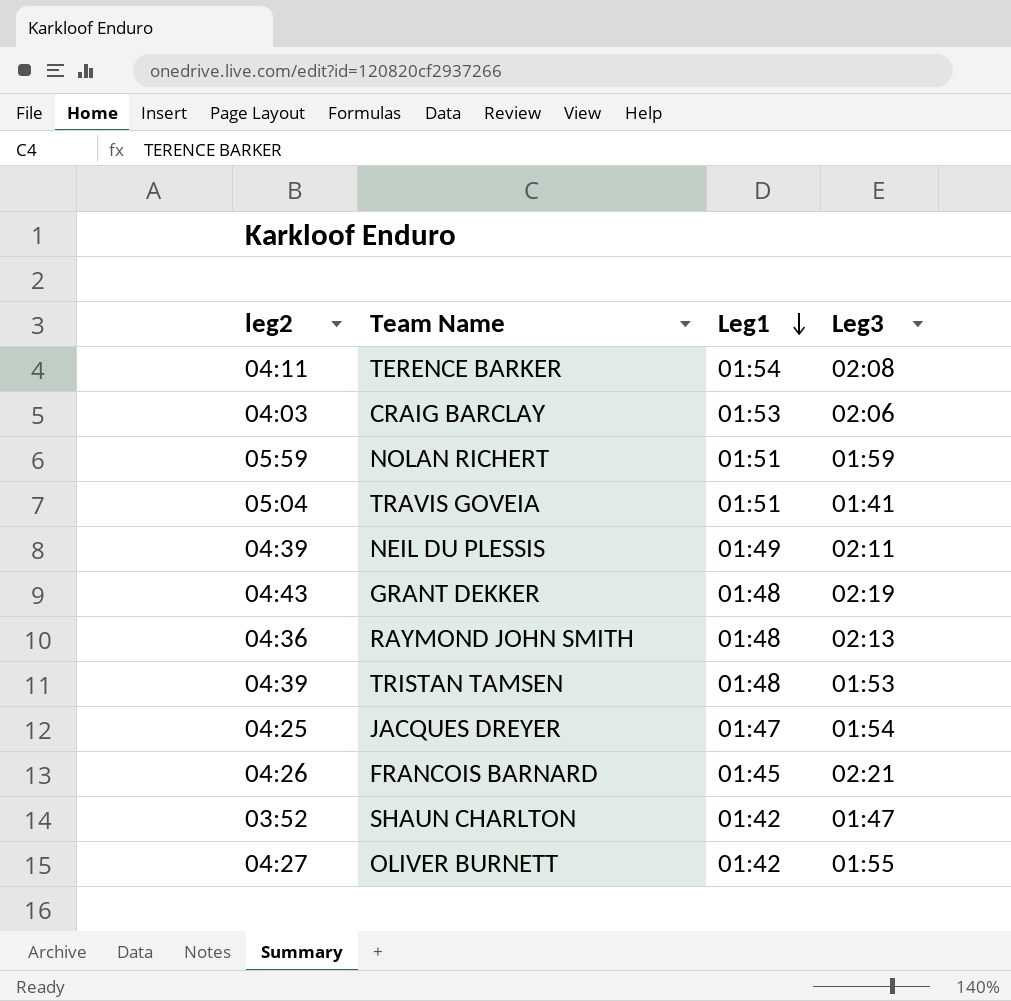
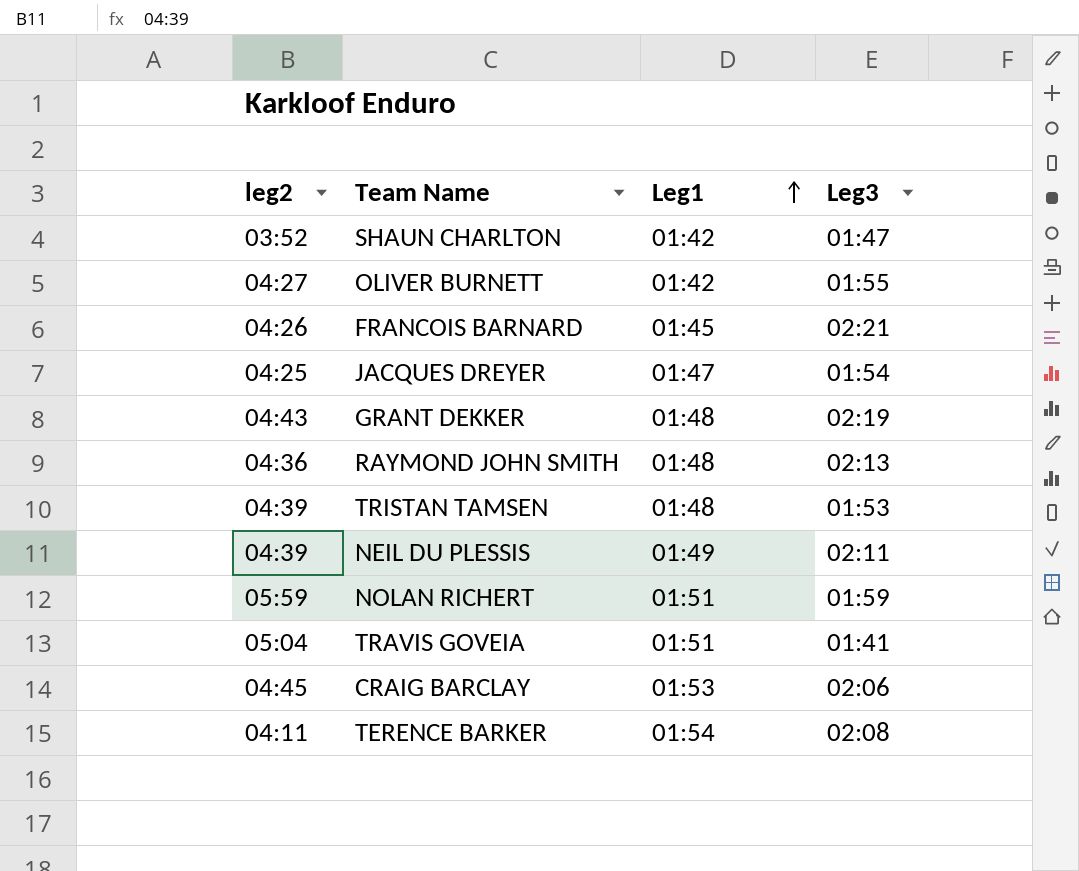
row order: Leg1 descending -> Leg1 ascending
CRAIG BARCLAY | leg2: 04:03 -> 04:45

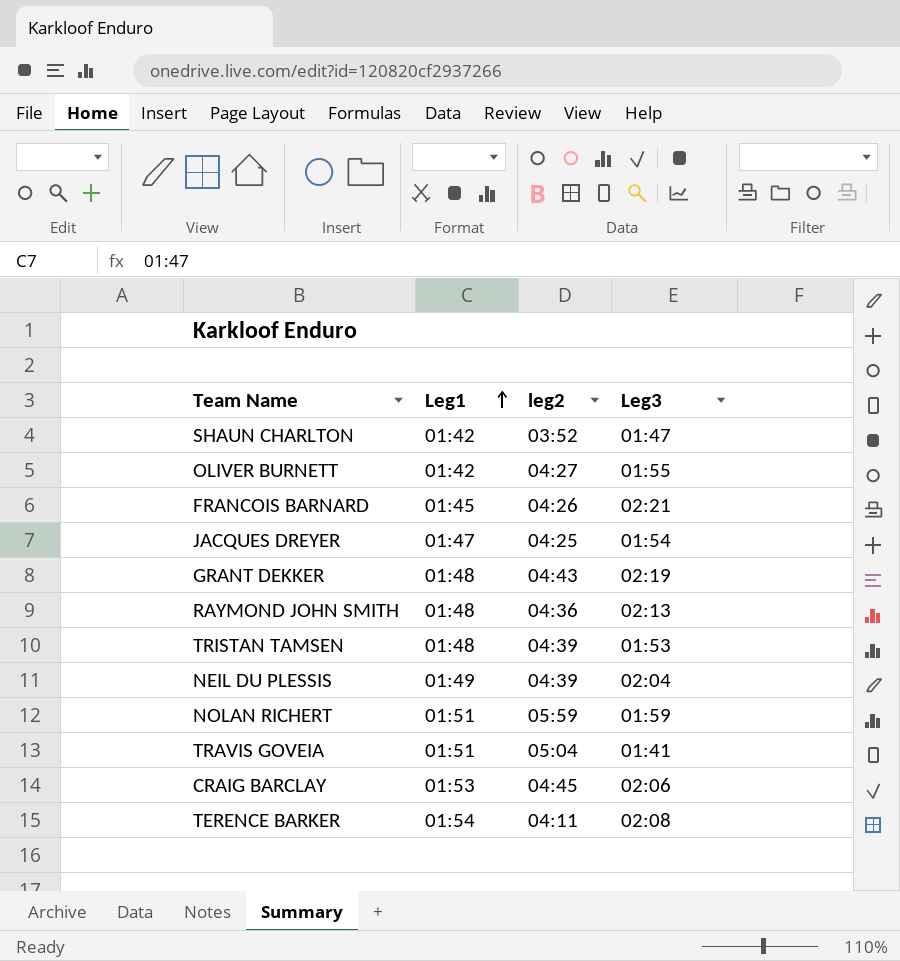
column leg2 | position: 1 -> 3
NEIL DU PLESSIS | Leg3: 02:11 -> 02:04

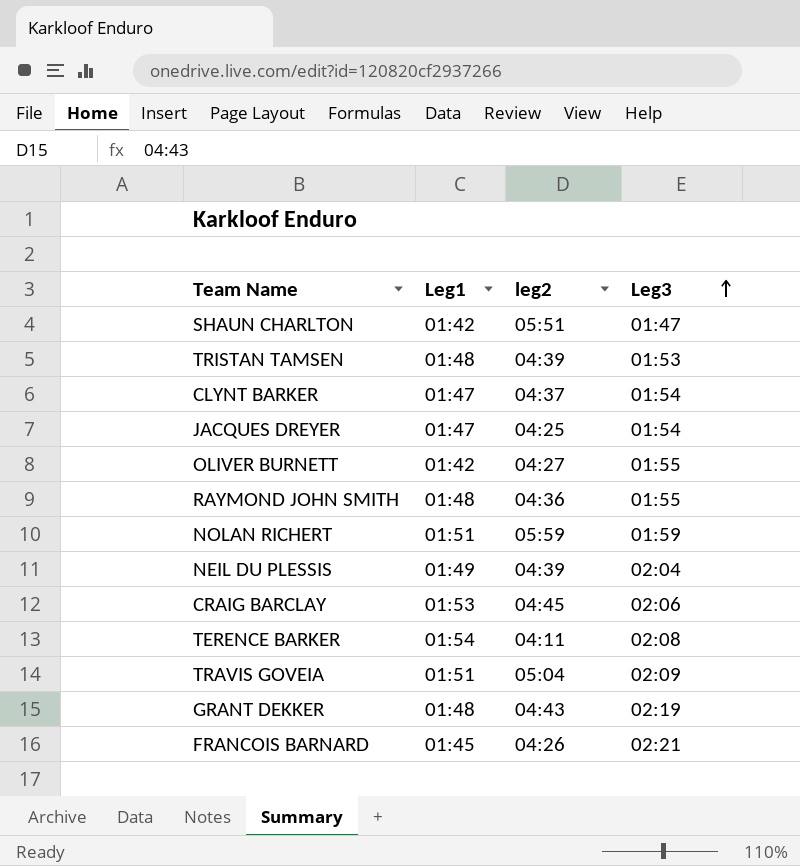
row order: Leg1 ascending -> Leg3 ascending
SHAUN CHARLTON | leg2: 03:52 -> 05:51
row CLYNT BARKER: none -> 01:47 | 04:37 | 01:54
RAYMOND JOHN SMITH | Leg3: 02:13 -> 01:55
TRAVIS GOVEIA | Leg3: 01:41 -> 02:09

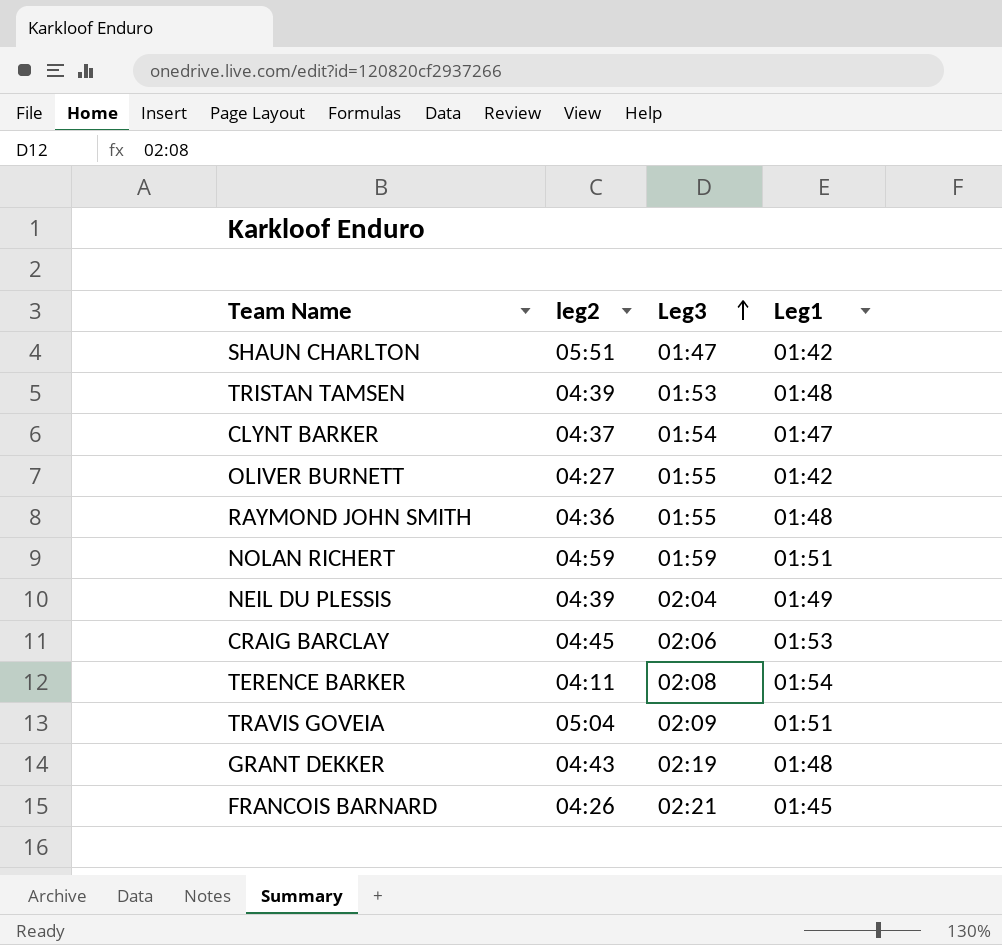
column Leg1 | position: 2 -> 4
row JACQUES DREYER: 01:47 | 04:25 | 01:54 -> none
NOLAN RICHERT | leg2: 05:59 -> 04:59

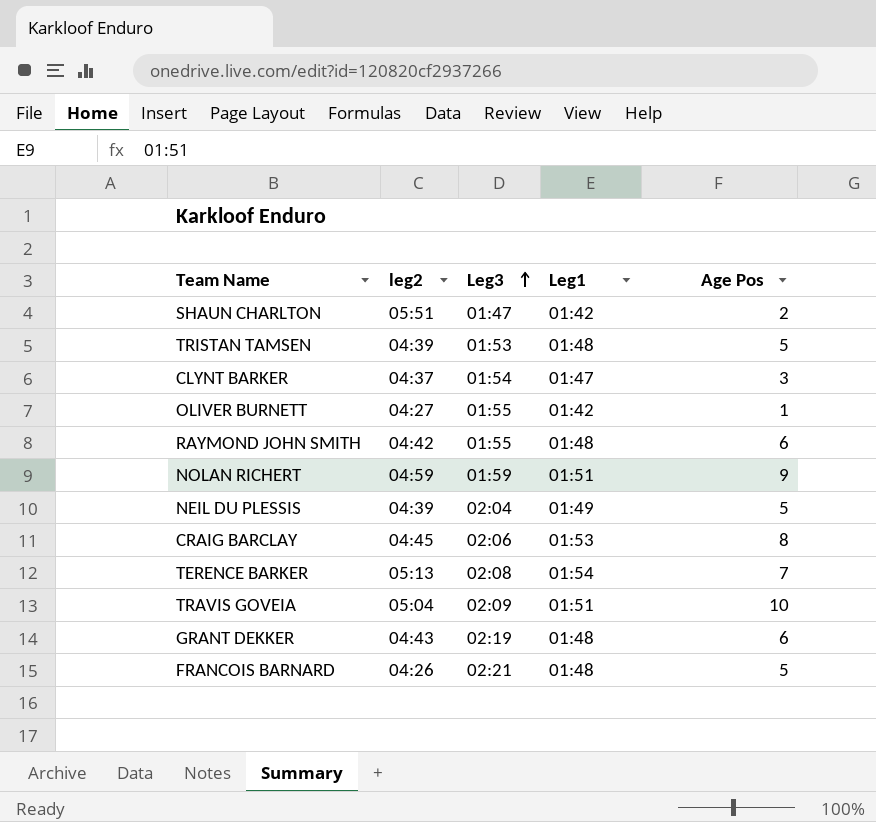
column Age Pos | position: none -> 5
RAYMOND JOHN SMITH | leg2: 04:36 -> 04:42
TERENCE BARKER | leg2: 04:11 -> 05:13
FRANCOIS BARNARD | Leg1: 01:45 -> 01:48

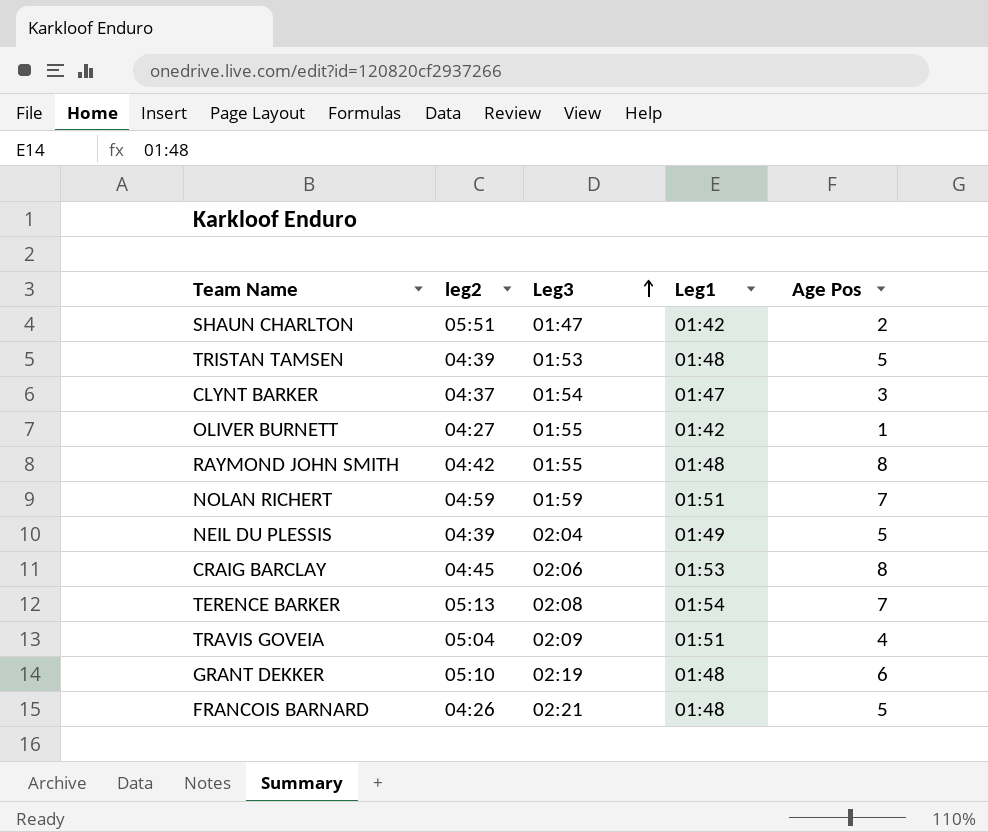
RAYMOND JOHN SMITH | Age Pos: 6 -> 8
NOLAN RICHERT | Age Pos: 9 -> 7
TRAVIS GOVEIA | Age Pos: 10 -> 4
GRANT DEKKER | leg2: 04:43 -> 05:10

